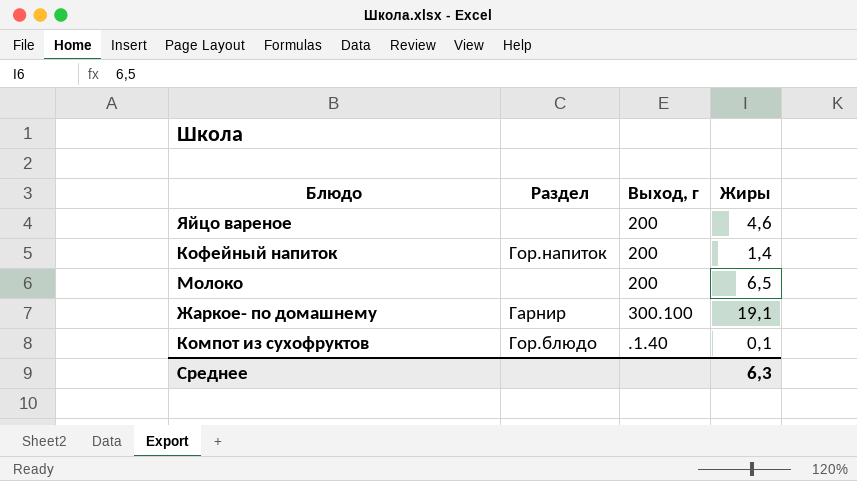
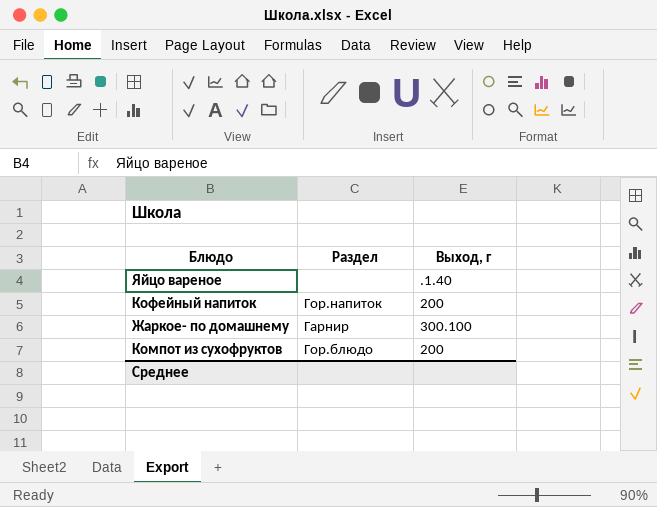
column Жиры | position: 4 -> none
row Молоко: none | 200 | 6,5 -> none
Яйцо вареное | Выход, г: 200 -> .1.40
Компот из сухофруктов | Выход, г: .1.40 -> 200

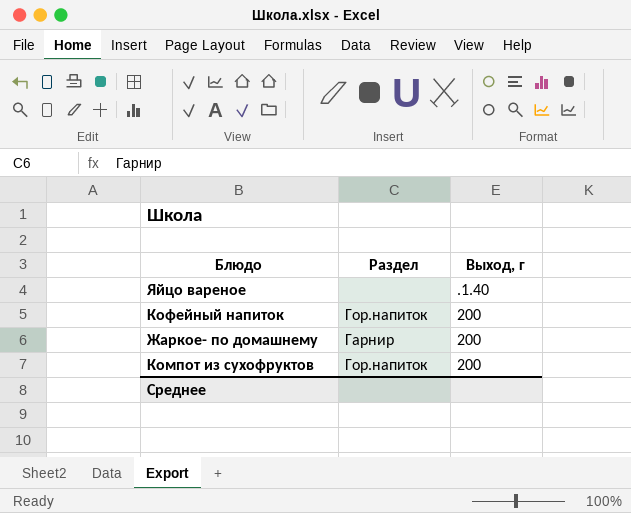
Жаркое- по домашнему | Выход, г: 300.100 -> 200
Компот из сухофруктов | Раздел: Гор.блюдо -> Гор.напиток

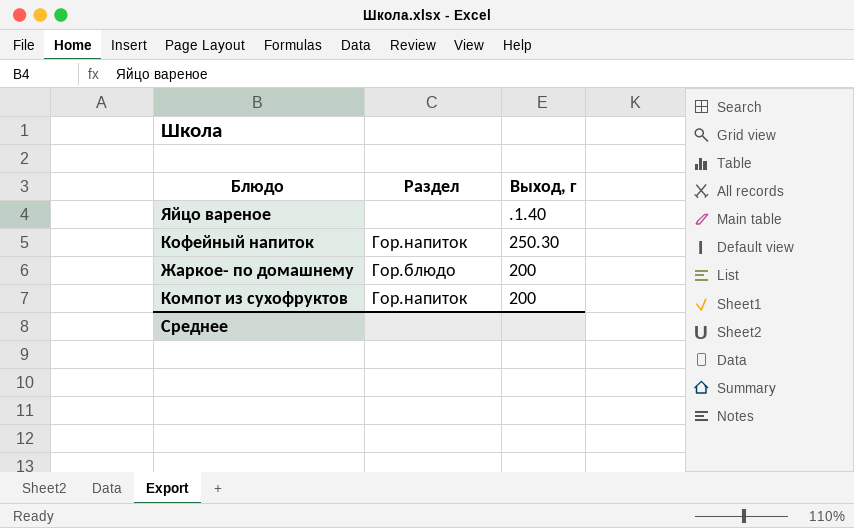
Кофейный напиток | Выход, г: 200 -> 250.30
Жаркое- по домашнему | Раздел: Гарнир -> Гор.блюдо

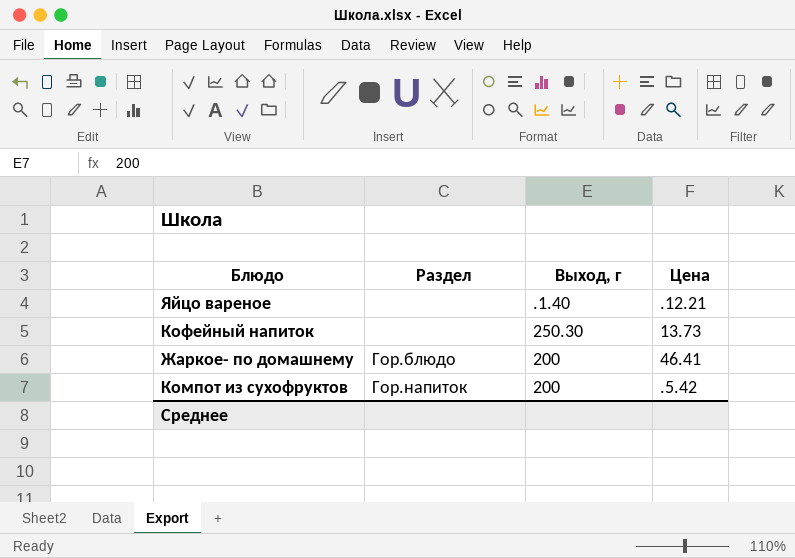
column Цена | position: none -> 4
Кофейный напиток | Раздел: Гор.напиток -> none

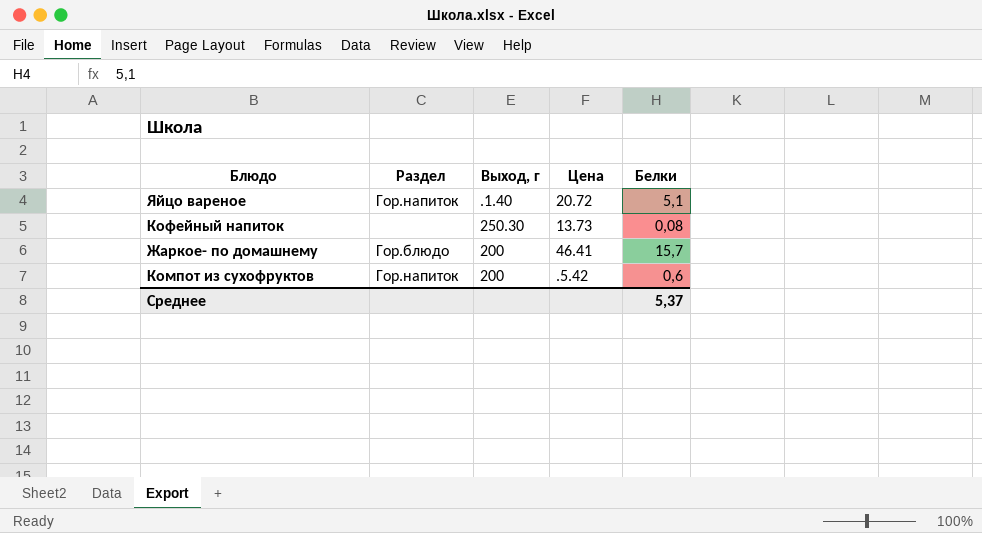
column Белки | position: none -> 5
Яйцо вареное | Раздел: none -> Гор.напиток
Яйцо вареное | Цена: .12.21 -> 20.72

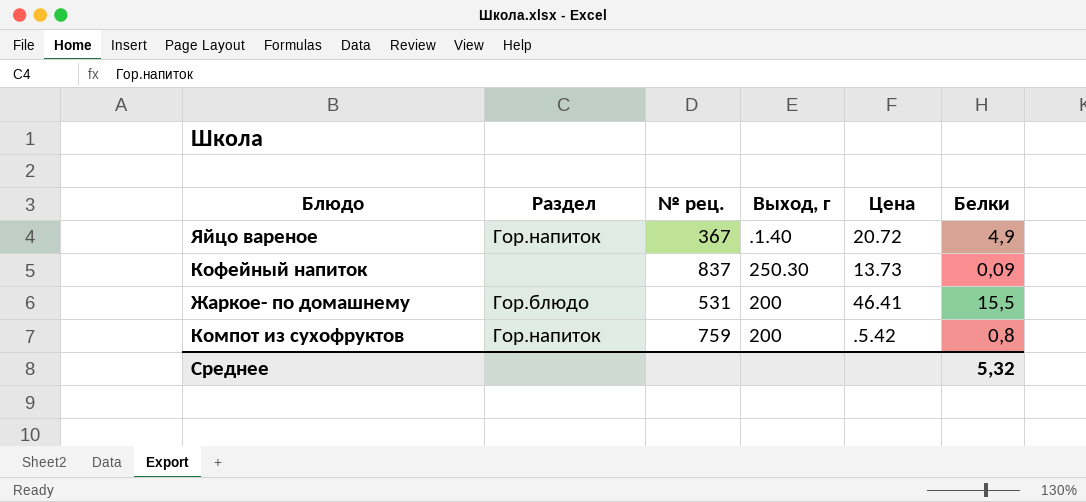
column № рец. | position: none -> 3
Яйцо вареное | Белки: 5,1 -> 4,9
Кофейный напиток | Белки: 0,08 -> 0,09
Жаркое- по домашнему | Белки: 15,7 -> 15,5
Компот из сухофруктов | Белки: 0,6 -> 0,8
Среднее | Белки: 5,37 -> 5,32

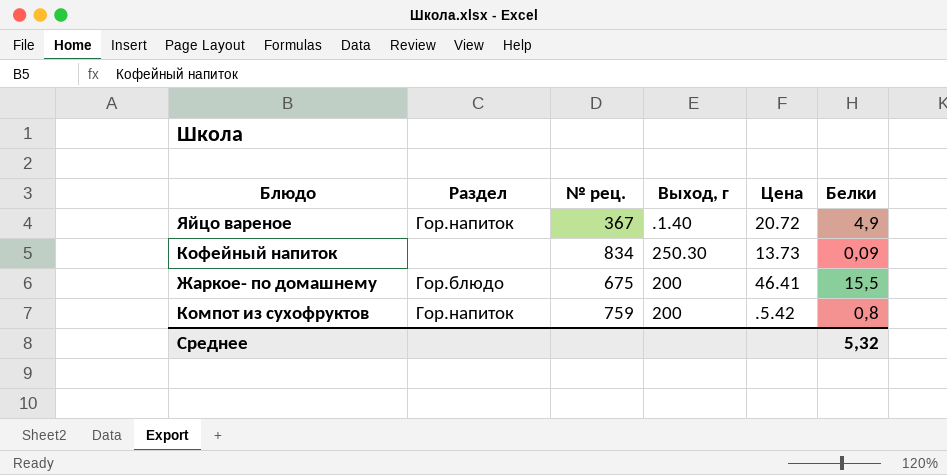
Кофейный напиток | № рец.: 837 -> 834
Жаркое- по домашнему | № рец.: 531 -> 675

